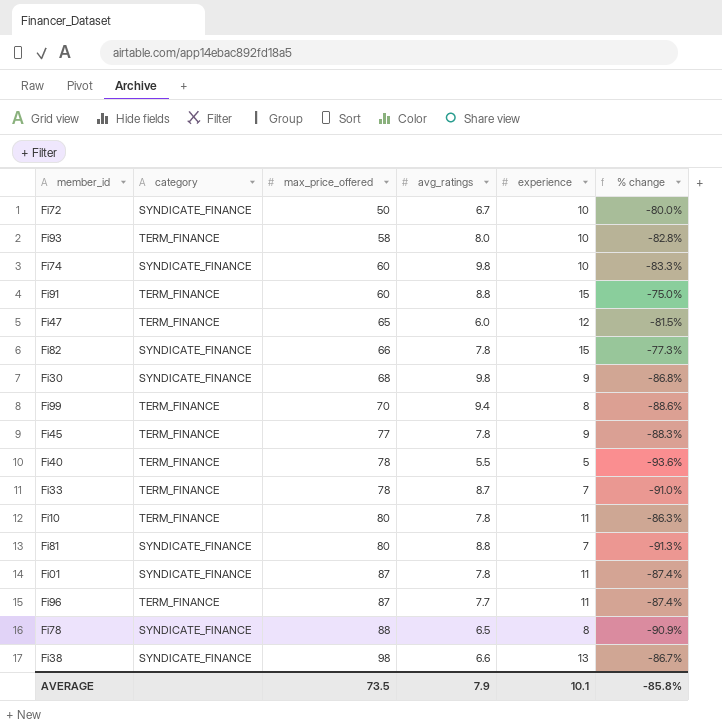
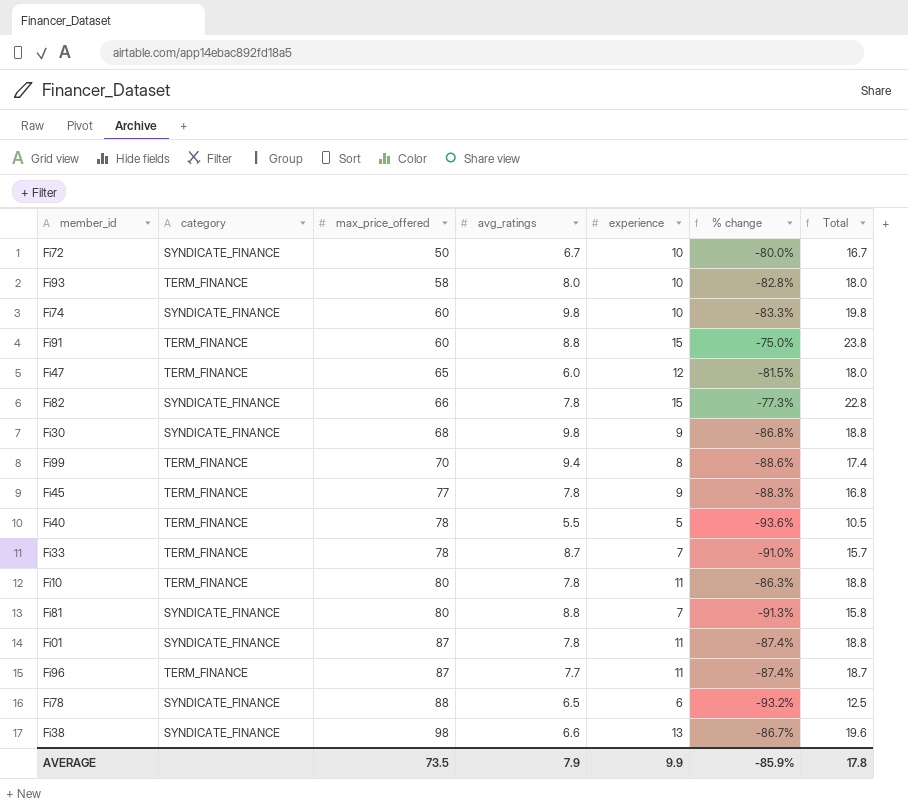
column Total | formula: none -> [avg_ratings] + [experience]
Fi78 | experience: 8 -> 6
Fi78 | % change: -90.9% -> -93.2%
AVERAGE | experience: 10.1 -> 9.9
AVERAGE | % change: -85.8% -> -85.9%

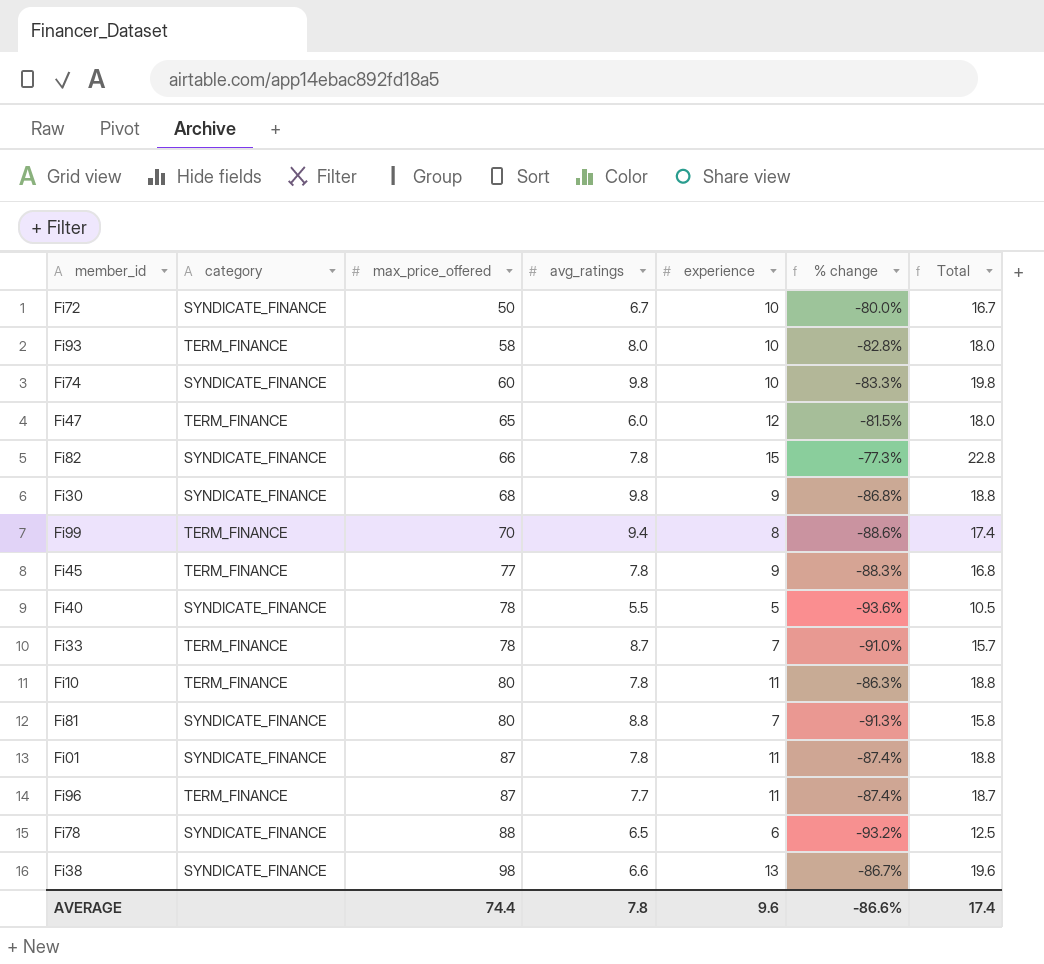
row Fi91: TERM_FINANCE | 60 | 8.8 | 15 | -75.0% | 23.8 -> none
Fi40 | category: TERM_FINANCE -> SYNDICATE_FINANCE
AVERAGE | max_price_offered: 73.5 -> 74.4
AVERAGE | avg_ratings: 7.9 -> 7.8
AVERAGE | experience: 9.9 -> 9.6
AVERAGE | % change: -85.9% -> -86.6%
AVERAGE | Total: 17.8 -> 17.4

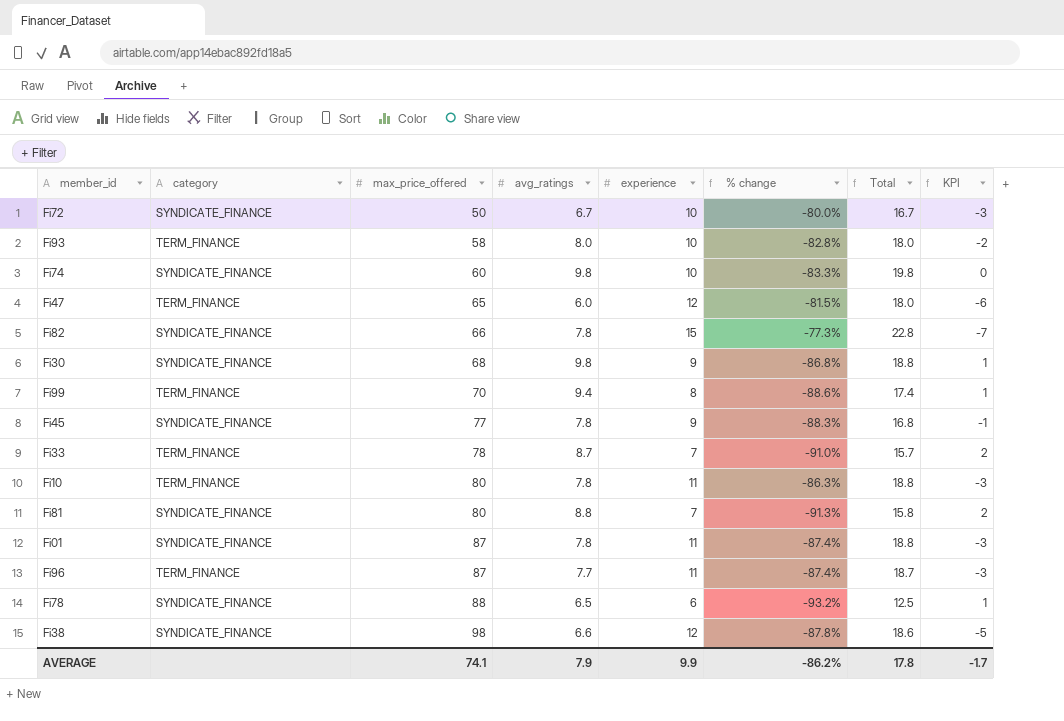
column KPI | formula: none -> [avg_ratings] - [experience]
row Fi40: SYNDICATE_FINANCE | 78 | 5.5 | 5 | -93.6% | 10.5 -> none
Fi45 | category: TERM_FINANCE -> SYNDICATE_FINANCE
Fi38 | experience: 13 -> 12
Fi38 | % change: -86.7% -> -87.8%
Fi38 | Total: 19.6 -> 18.6
AVERAGE | max_price_offered: 74.4 -> 74.1
AVERAGE | avg_ratings: 7.8 -> 7.9
AVERAGE | experience: 9.6 -> 9.9
AVERAGE | % change: -86.6% -> -86.2%
AVERAGE | Total: 17.4 -> 17.8

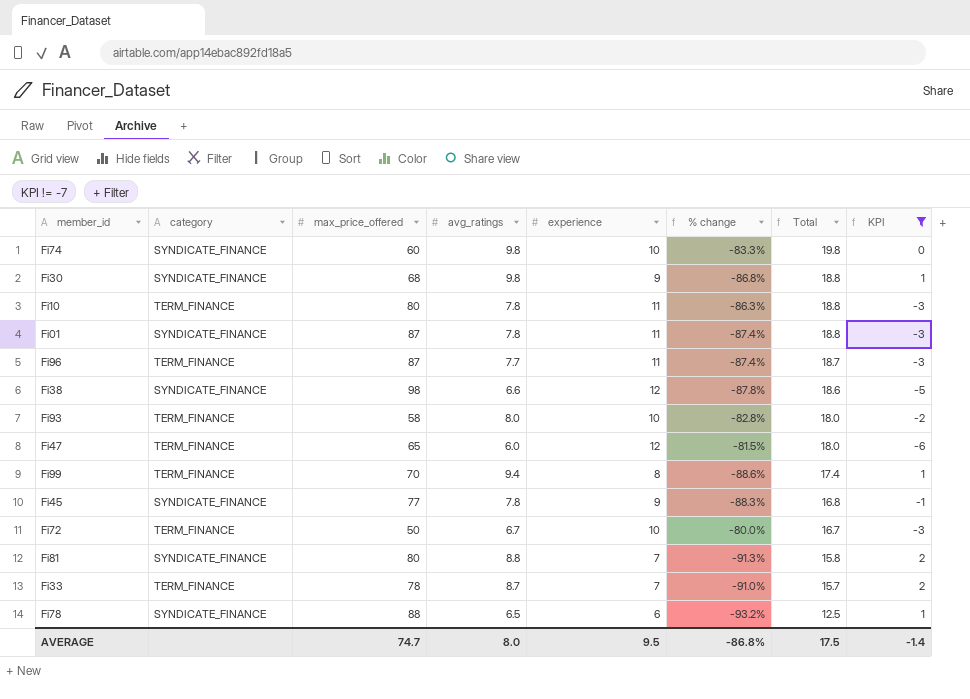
filter: none -> KPI != -7
row order: max_price_offered ascending -> Total descending
Fi72 | category: SYNDICATE_FINANCE -> TERM_FINANCE
AVERAGE | max_price_offered: 74.1 -> 74.7
AVERAGE | avg_ratings: 7.9 -> 8.0
AVERAGE | experience: 9.9 -> 9.5
AVERAGE | % change: -86.2% -> -86.8%
AVERAGE | Total: 17.8 -> 17.5
AVERAGE | KPI: -1.7 -> -1.4

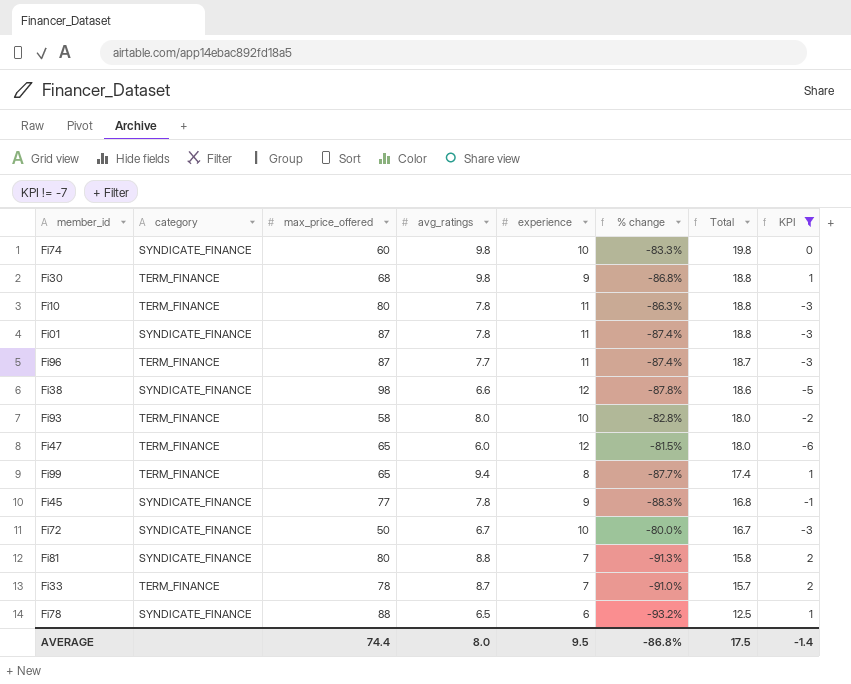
Fi30 | category: SYNDICATE_FINANCE -> TERM_FINANCE
Fi99 | max_price_offered: 70 -> 65
Fi99 | % change: -88.6% -> -87.7%
Fi72 | category: TERM_FINANCE -> SYNDICATE_FINANCE
AVERAGE | max_price_offered: 74.7 -> 74.4

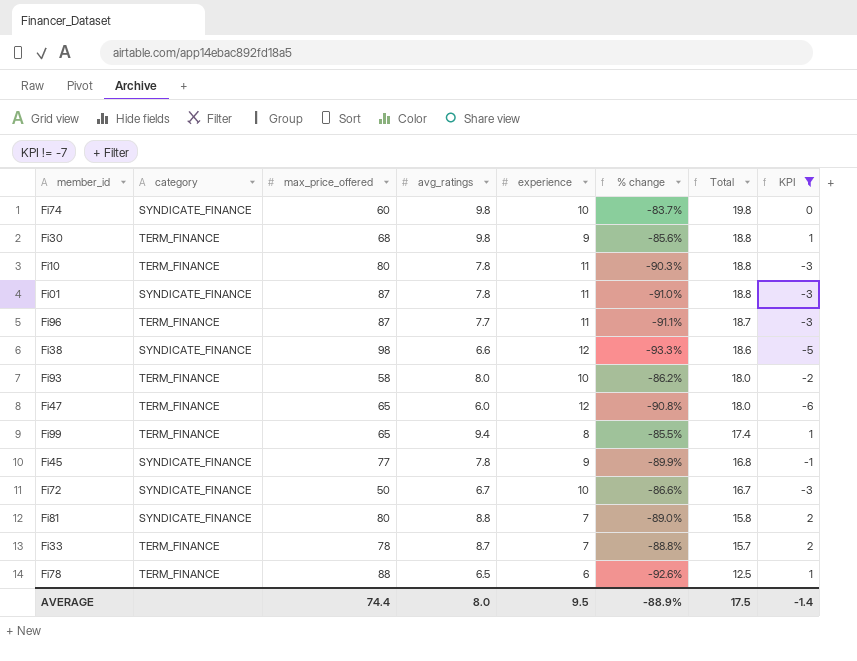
column % change | formula: ([experience] - [max_price_offered]) / [max_price_offered] -> ([avg_ratings] - [max_price_offered]) / [max_price_offered]
Fi78 | category: SYNDICATE_FINANCE -> TERM_FINANCE
AVERAGE | % change: -86.8% -> -88.9%

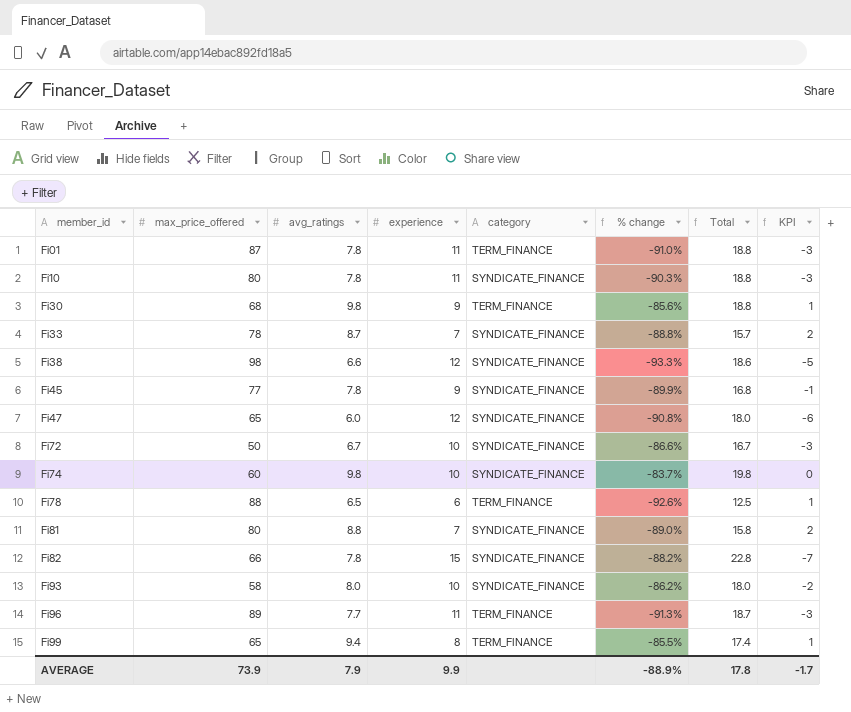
filter: KPI != -7 -> none
row order: Total descending -> member_id ascending
column category | position: 2 -> 5
Fi01 | category: SYNDICATE_FINANCE -> TERM_FINANCE
Fi10 | category: TERM_FINANCE -> SYNDICATE_FINANCE
Fi33 | category: TERM_FINANCE -> SYNDICATE_FINANCE
Fi47 | category: TERM_FINANCE -> SYNDICATE_FINANCE
Fi93 | category: TERM_FINANCE -> SYNDICATE_FINANCE
Fi96 | max_price_offered: 87 -> 89
Fi96 | % change: -91.1% -> -91.3%
AVERAGE | max_price_offered: 74.4 -> 73.9
AVERAGE | avg_ratings: 8.0 -> 7.9
AVERAGE | experience: 9.5 -> 9.9
AVERAGE | Total: 17.5 -> 17.8
AVERAGE | KPI: -1.4 -> -1.7

